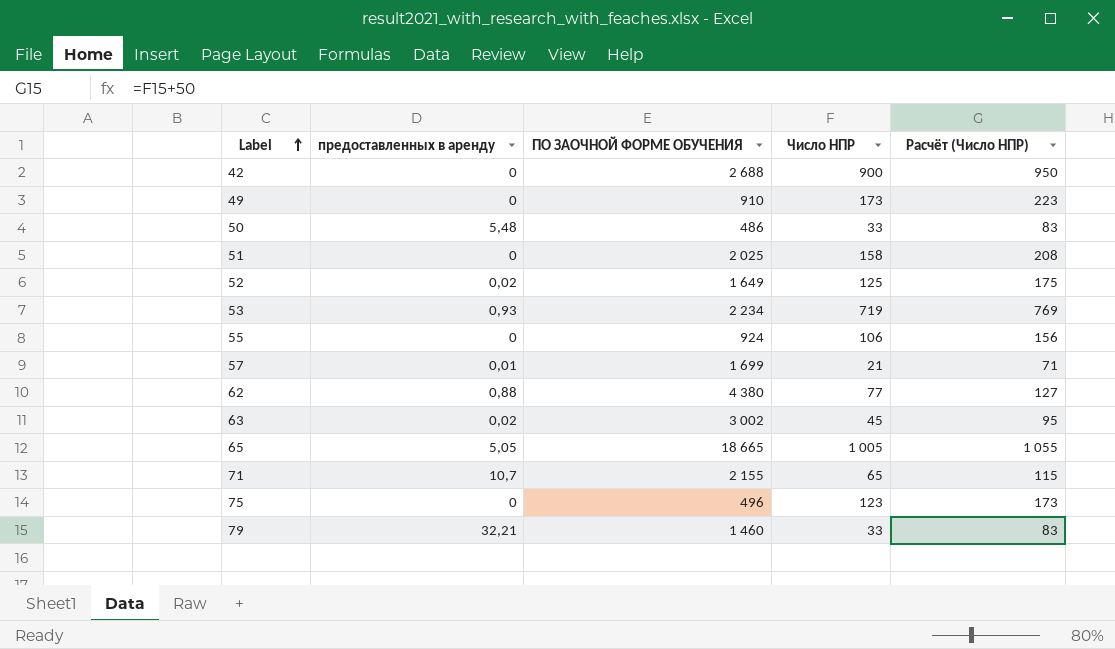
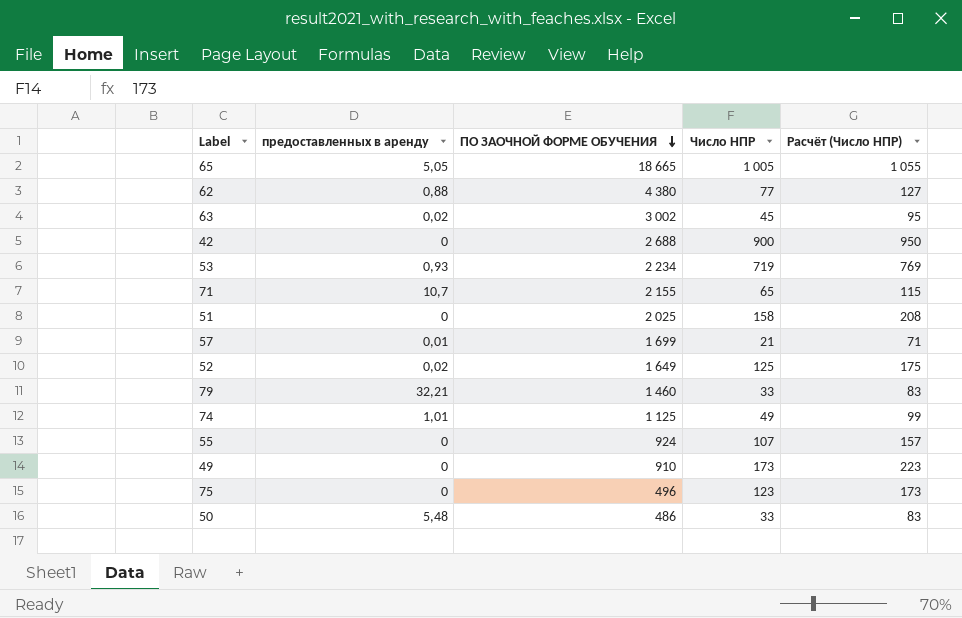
row order: Label ascending -> ПО ЗАОЧНОЙ ФОРМЕ ОБУЧЕНИЯ descending
row 74: none -> 1,01 | 1 125 | 49 | 99
55 | Число НПР: 106 -> 107
55 | Расчёт (Число НПР): 156 -> 157

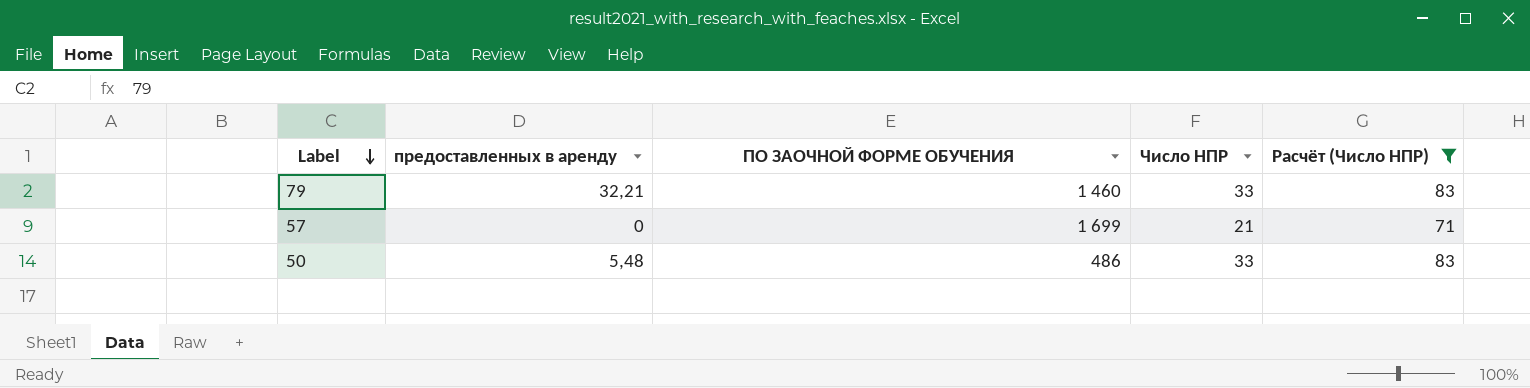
filter: none -> Расчёт (Число НПР) <= 83
row order: ПО ЗАОЧНОЙ ФОРМЕ ОБУЧЕНИЯ descending -> Label descending
57 | предоставленных в аренду: 0,01 -> 0

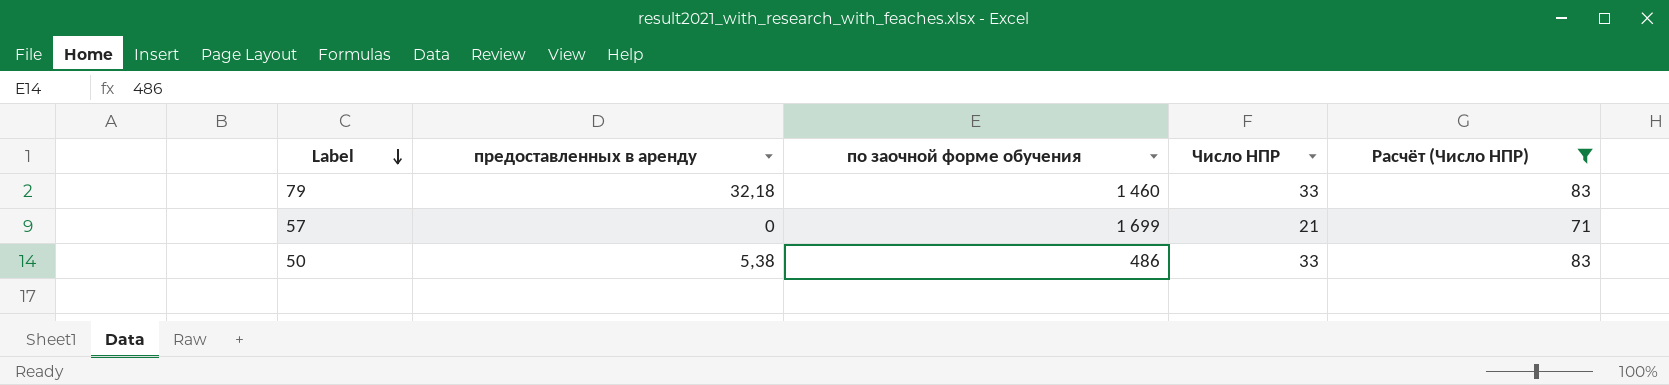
column name: ПО ЗАОЧНОЙ ФОРМЕ ОБУЧЕНИЯ -> по заочной форме обучения
79 | предоставленных в аренду: 32,21 -> 32,18
50 | предоставленных в аренду: 5,48 -> 5,38

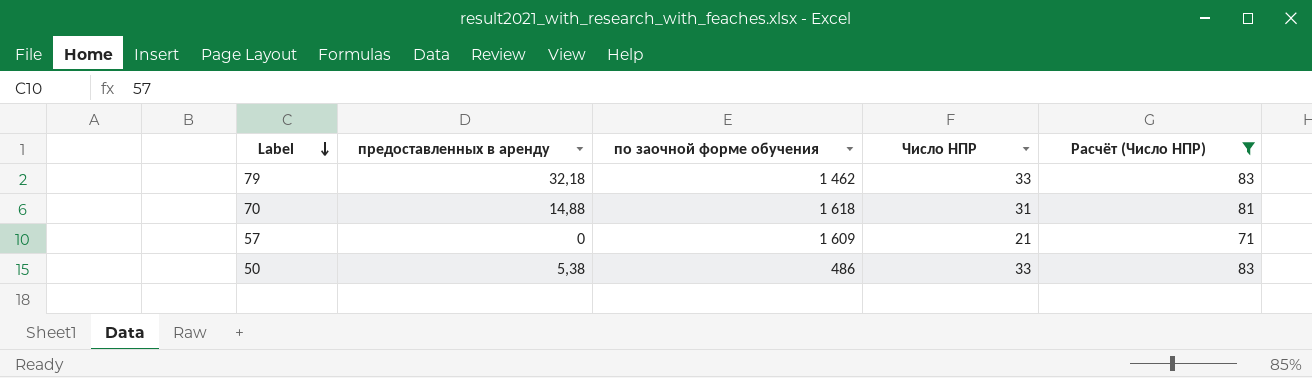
79 | по заочной форме обучения: 1 460 -> 1 462
row 70: none -> 14,88 | 1 618 | 31 | 81
57 | по заочной форме обучения: 1 699 -> 1 609

